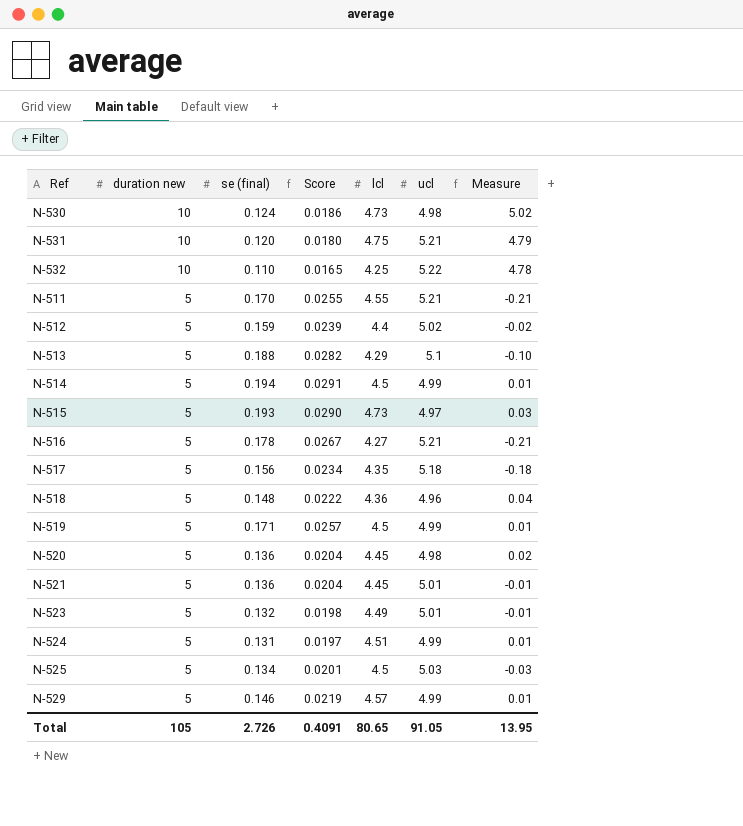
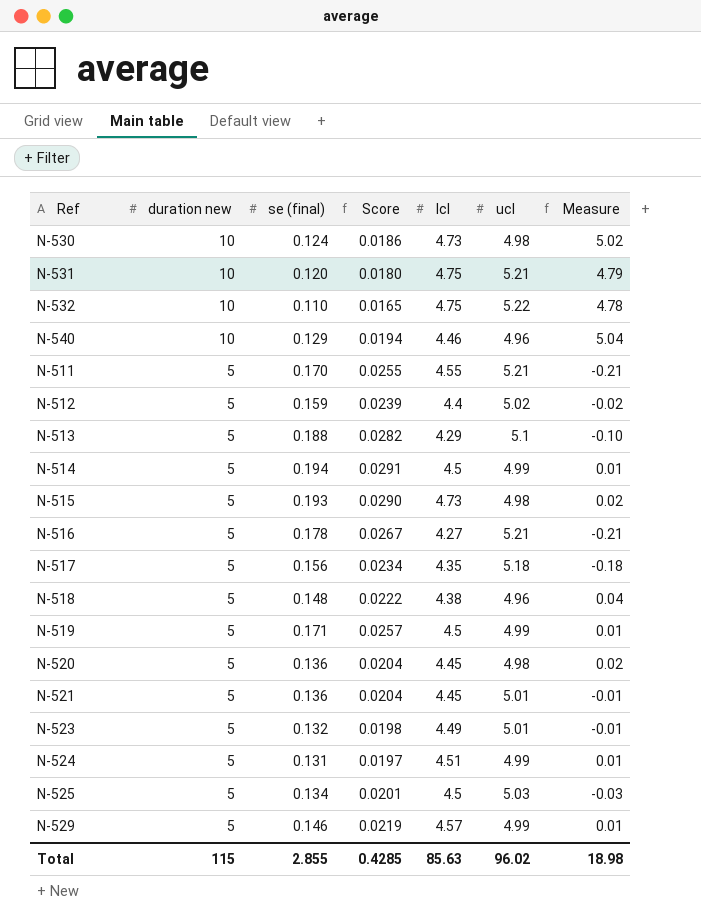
N-532 | lcl: 4.25 -> 4.75
row N-540: none -> 10 | 0.129 | 0.0194 | 4.46 | 4.96 | 5.04
N-515 | ucl: 4.97 -> 4.98
N-515 | Measure: 0.03 -> 0.02
N-518 | lcl: 4.36 -> 4.38
Total | duration new: 105 -> 115
Total | se (final): 2.726 -> 2.855
Total | Score: 0.4091 -> 0.4285
Total | lcl: 80.65 -> 85.63
Total | ucl: 91.05 -> 96.02
Total | Measure: 13.95 -> 18.98

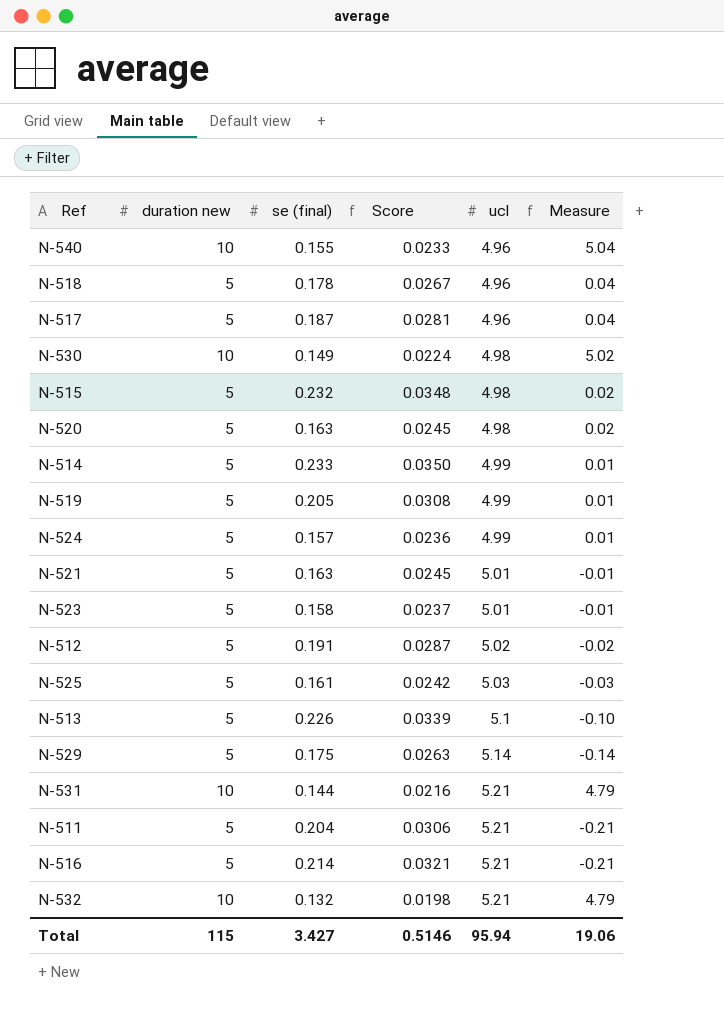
row order: duration new descending -> ucl ascending
column lcl | position: 5 -> none
N-540 | se (final): 0.129 -> 0.155
N-540 | Score: 0.0194 -> 0.0233
N-518 | se (final): 0.148 -> 0.178
N-518 | Score: 0.0222 -> 0.0267
N-517 | se (final): 0.156 -> 0.187
N-517 | Score: 0.0234 -> 0.0281
N-517 | ucl: 5.18 -> 4.96
N-517 | Measure: -0.18 -> 0.04
N-530 | se (final): 0.124 -> 0.149
N-530 | Score: 0.0186 -> 0.0224
N-515 | se (final): 0.193 -> 0.232
N-515 | Score: 0.0290 -> 0.0348
N-520 | se (final): 0.136 -> 0.163
N-520 | Score: 0.0204 -> 0.0245
N-514 | se (final): 0.194 -> 0.233
N-514 | Score: 0.0291 -> 0.0350
N-519 | se (final): 0.171 -> 0.205
N-519 | Score: 0.0257 -> 0.0308
N-524 | se (final): 0.131 -> 0.157
N-524 | Score: 0.0197 -> 0.0236
N-521 | se (final): 0.136 -> 0.163
N-521 | Score: 0.0204 -> 0.0245
N-523 | se (final): 0.132 -> 0.158
N-523 | Score: 0.0198 -> 0.0237
N-512 | se (final): 0.159 -> 0.191
N-512 | Score: 0.0239 -> 0.0287
N-525 | se (final): 0.134 -> 0.161
N-525 | Score: 0.0201 -> 0.0242
N-513 | se (final): 0.188 -> 0.226
N-513 | Score: 0.0282 -> 0.0339
N-529 | se (final): 0.146 -> 0.175
N-529 | Score: 0.0219 -> 0.0263
N-529 | ucl: 4.99 -> 5.14
N-529 | Measure: 0.01 -> -0.14
N-531 | se (final): 0.120 -> 0.144
N-531 | Score: 0.0180 -> 0.0216
N-511 | se (final): 0.170 -> 0.204
N-511 | Score: 0.0255 -> 0.0306
N-516 | se (final): 0.178 -> 0.214
N-516 | Score: 0.0267 -> 0.0321
N-532 | se (final): 0.110 -> 0.132
N-532 | Score: 0.0165 -> 0.0198
N-532 | ucl: 5.22 -> 5.21
N-532 | Measure: 4.78 -> 4.79
Total | se (final): 2.855 -> 3.427
Total | Score: 0.4285 -> 0.5146
Total | ucl: 96.02 -> 95.94
Total | Measure: 18.98 -> 19.06

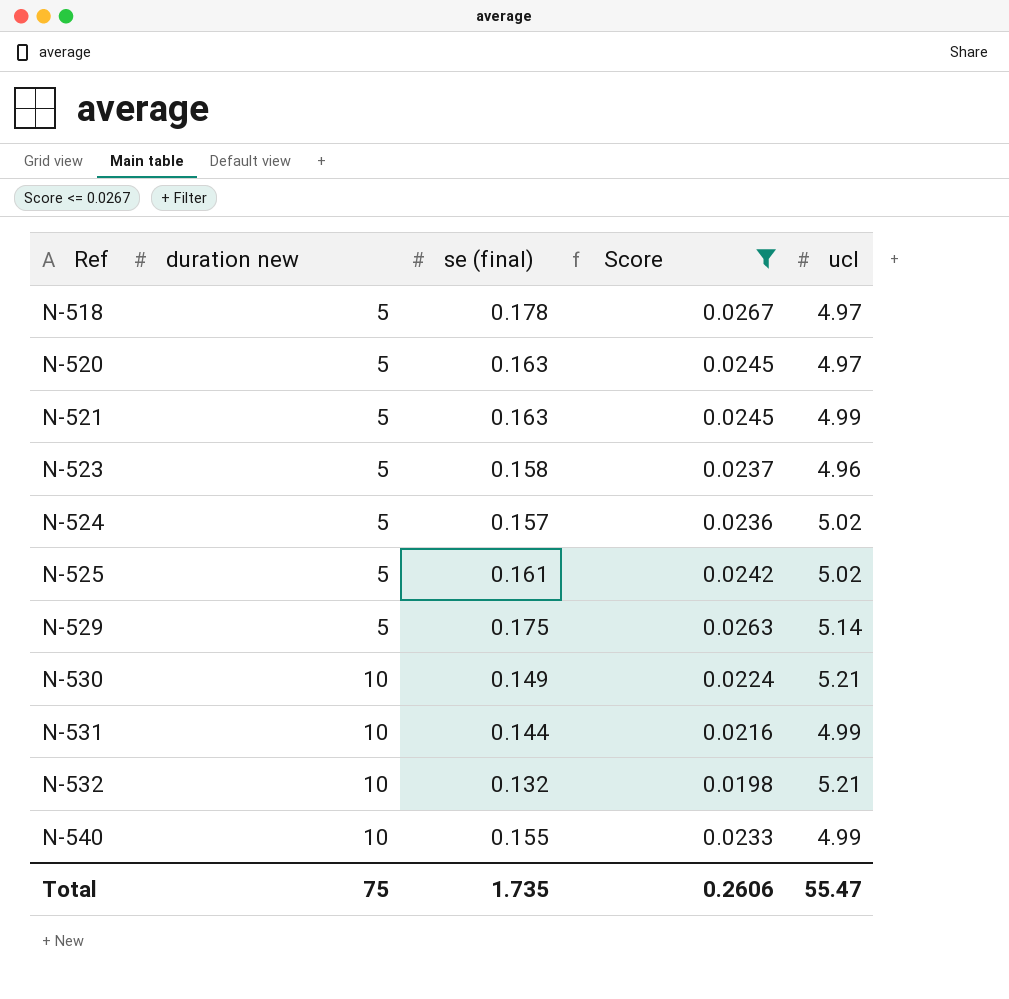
filter: none -> Score <= 0.0267
row order: ucl ascending -> Ref ascending
column Measure | formula: [duration new] - [ucl] -> none
N-518 | ucl: 4.96 -> 4.97
N-520 | ucl: 4.98 -> 4.97
N-521 | ucl: 5.01 -> 4.99
N-523 | ucl: 5.01 -> 4.96
N-524 | ucl: 4.99 -> 5.02
N-525 | ucl: 5.03 -> 5.02
N-530 | ucl: 4.98 -> 5.21
N-531 | ucl: 5.21 -> 4.99
N-540 | ucl: 4.96 -> 4.99
Total | duration new: 115 -> 75
Total | se (final): 3.427 -> 1.735
Total | Score: 0.5146 -> 0.2606
Total | ucl: 95.94 -> 55.47

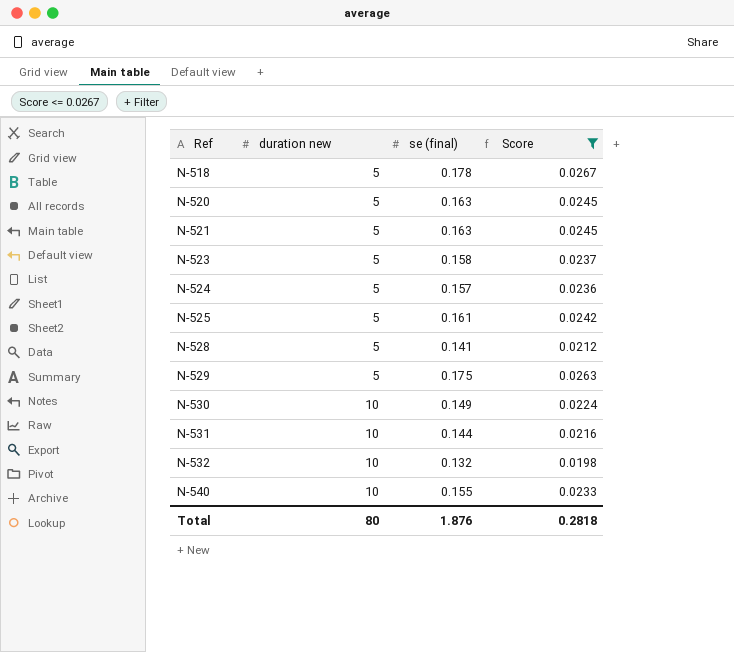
column ucl | position: 5 -> none
row N-528: none -> 5 | 0.141 | 0.0212
Total | duration new: 75 -> 80
Total | se (final): 1.735 -> 1.876
Total | Score: 0.2606 -> 0.2818

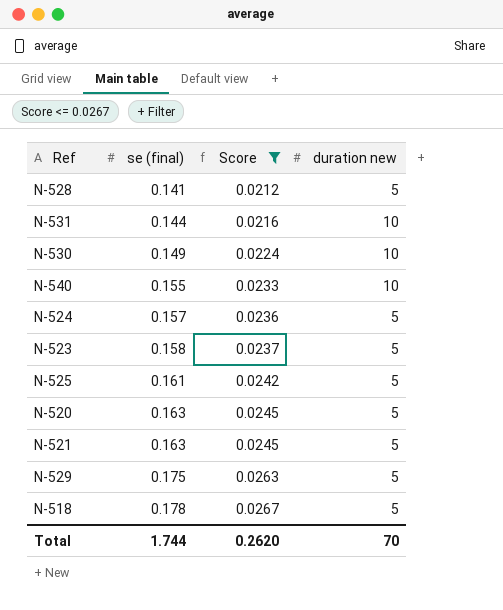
row order: Ref ascending -> se (final) ascending
column duration new | position: 2 -> 4
row N-532: 10 | 0.132 | 0.0198 -> none
Total | se (final): 1.876 -> 1.744
Total | Score: 0.2818 -> 0.2620
Total | duration new: 80 -> 70

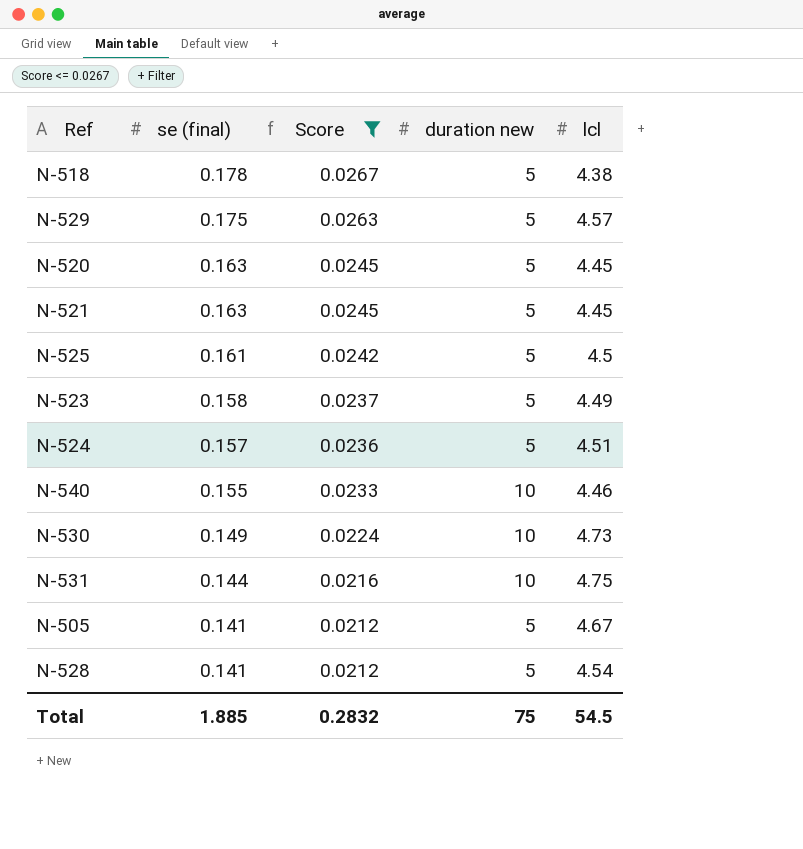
row order: se (final) ascending -> se (final) descending
column lcl | position: none -> 5
row N-505: none -> 0.141 | 0.0212 | 5 | 4.67
Total | se (final): 1.744 -> 1.885
Total | Score: 0.2620 -> 0.2832
Total | duration new: 70 -> 75

